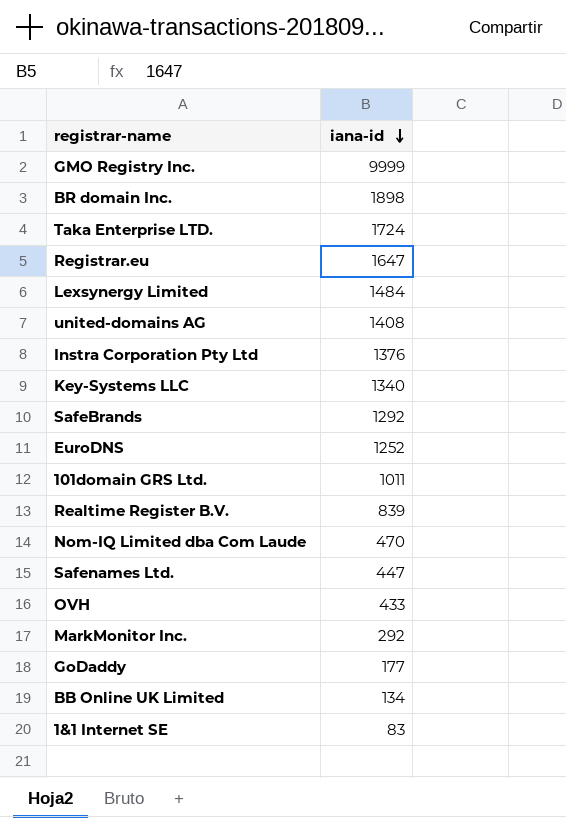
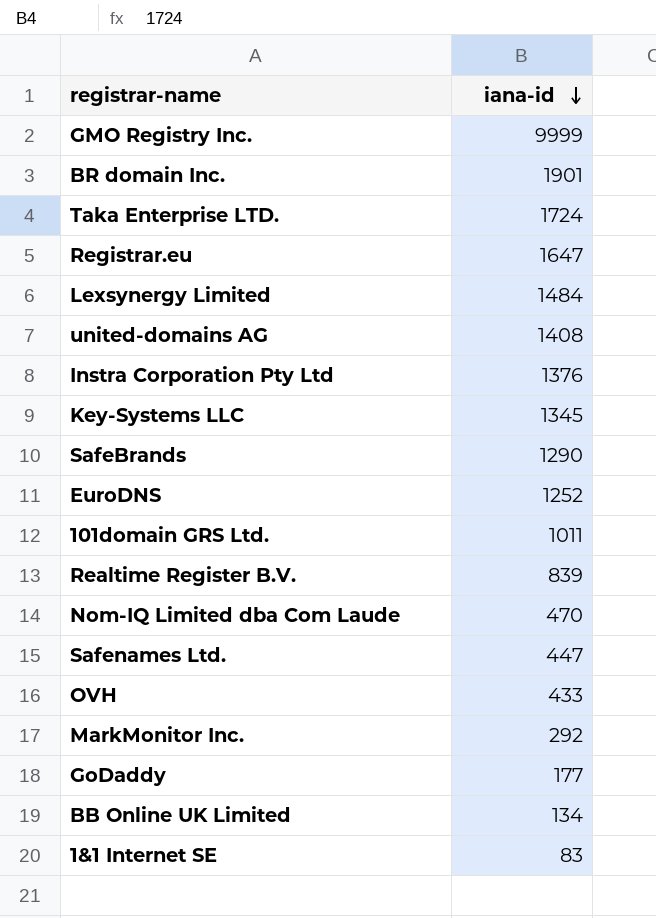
BR domain Inc. | iana-id: 1898 -> 1901
Key-Systems LLC | iana-id: 1340 -> 1345
SafeBrands | iana-id: 1292 -> 1290

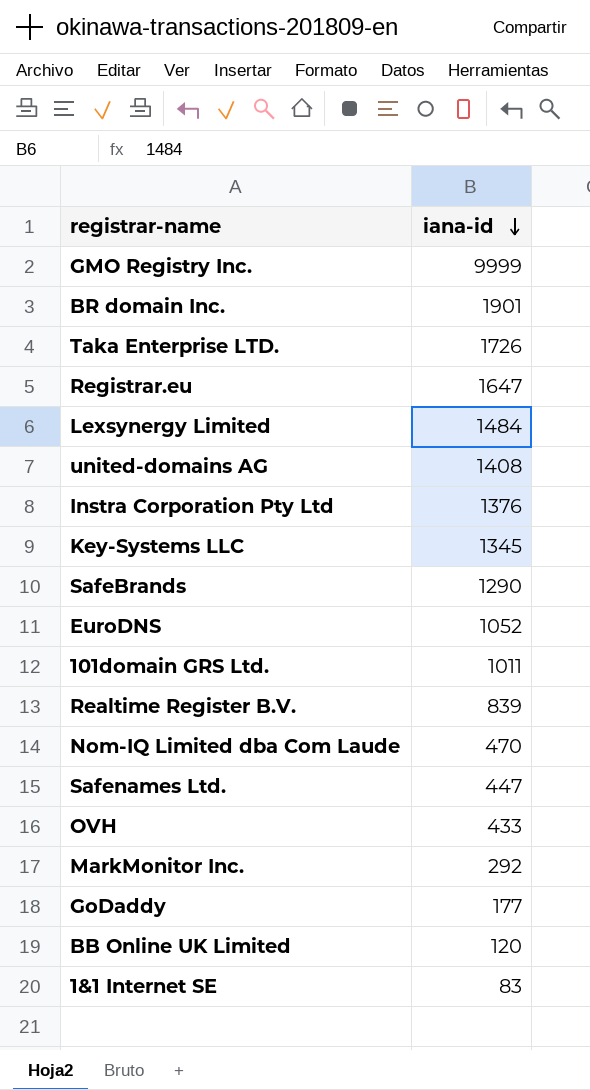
Taka Enterprise LTD. | iana-id: 1724 -> 1726
EuroDNS | iana-id: 1252 -> 1052
BB Online UK Limited | iana-id: 134 -> 120

